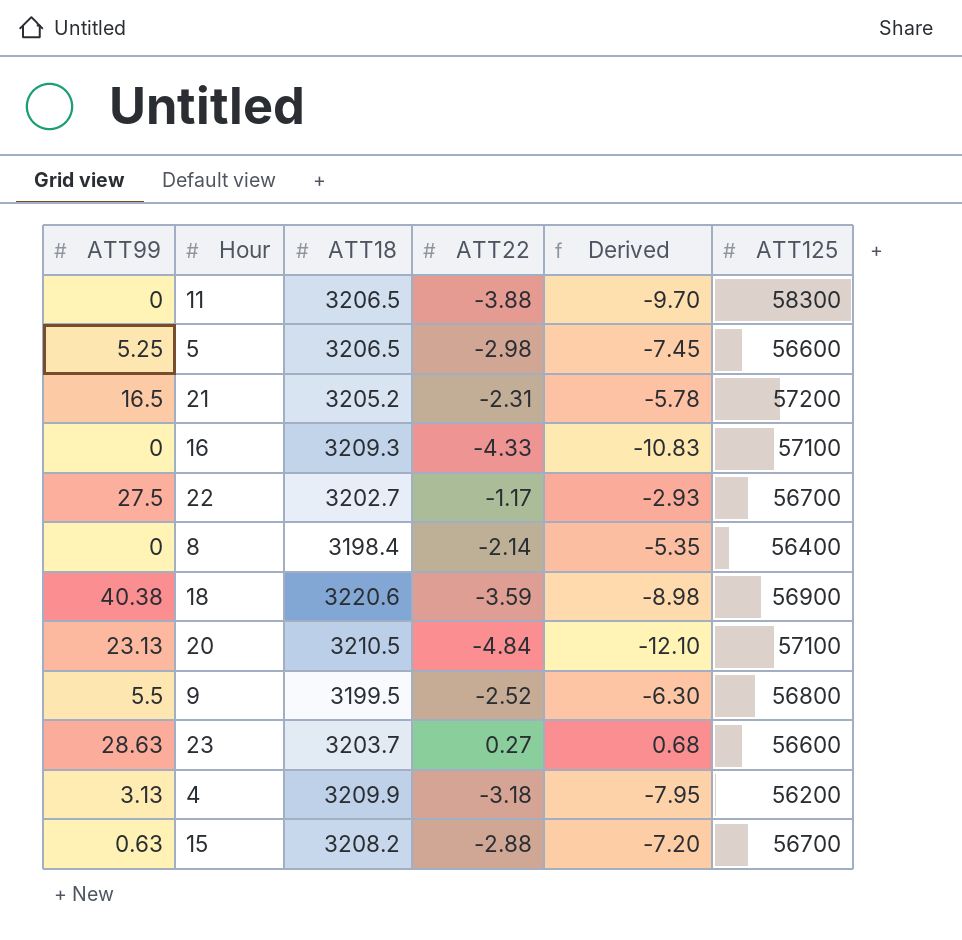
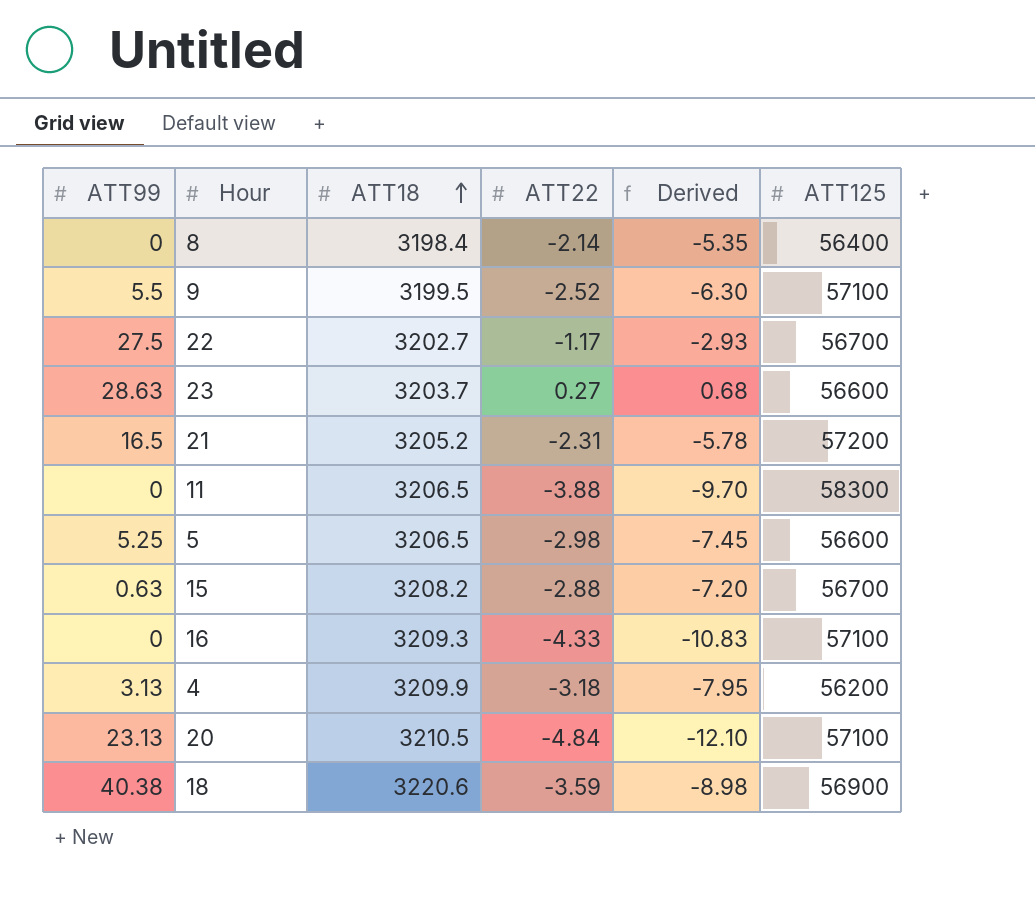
row order: none -> ATT18 ascending
9 | ATT125: 56800 -> 57100

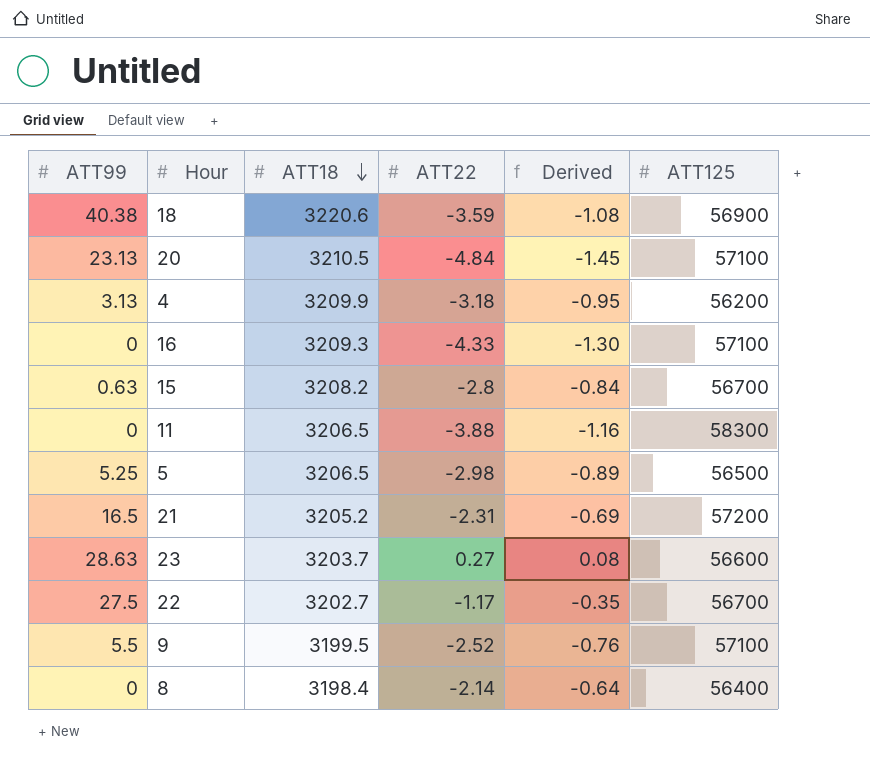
row order: ATT18 ascending -> ATT18 descending
column Derived | formula: [ATT22] * 2.5 -> [ATT22] * 0.3
15 | ATT22: -2.88 -> -2.8
5 | ATT125: 56600 -> 56500

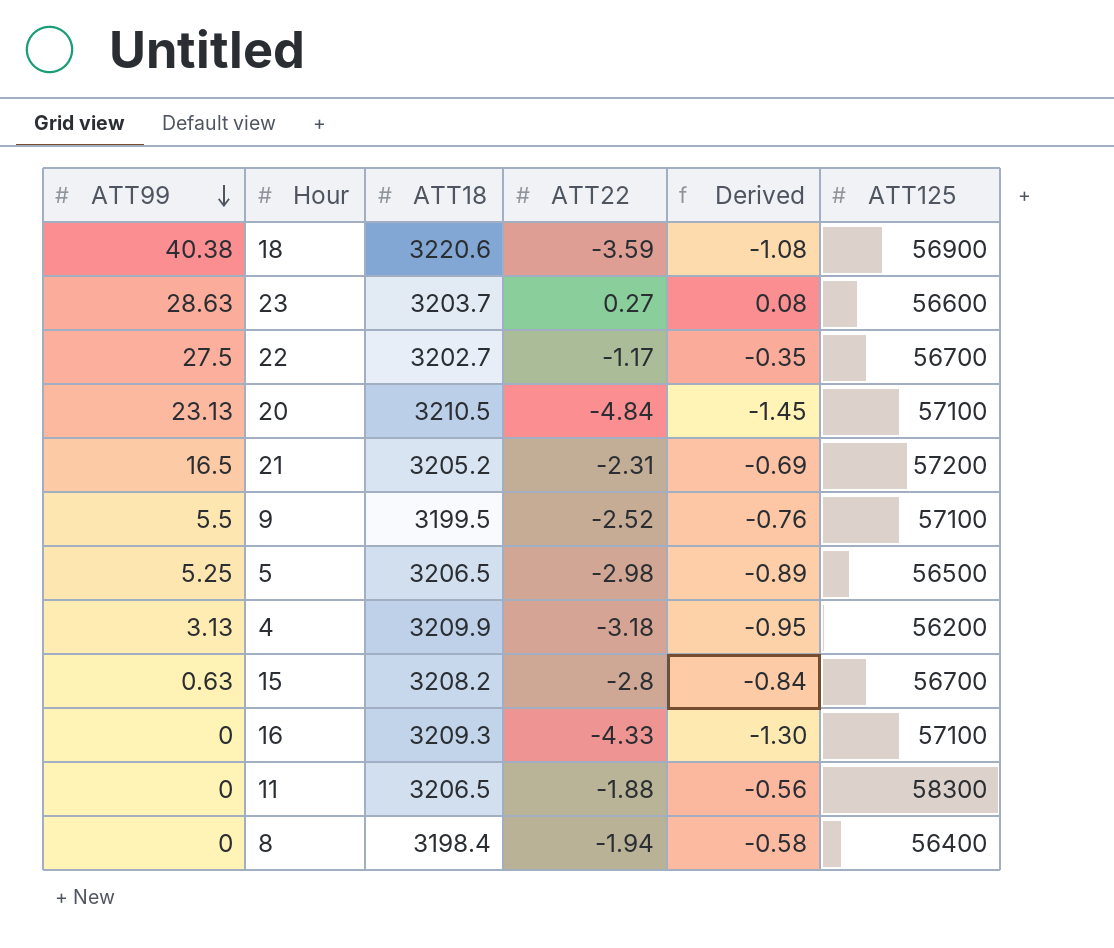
row order: ATT18 descending -> ATT99 descending
11 | ATT22: -3.88 -> -1.88
11 | Derived: -1.16 -> -0.56
8 | ATT22: -2.14 -> -1.94
8 | Derived: -0.64 -> -0.58

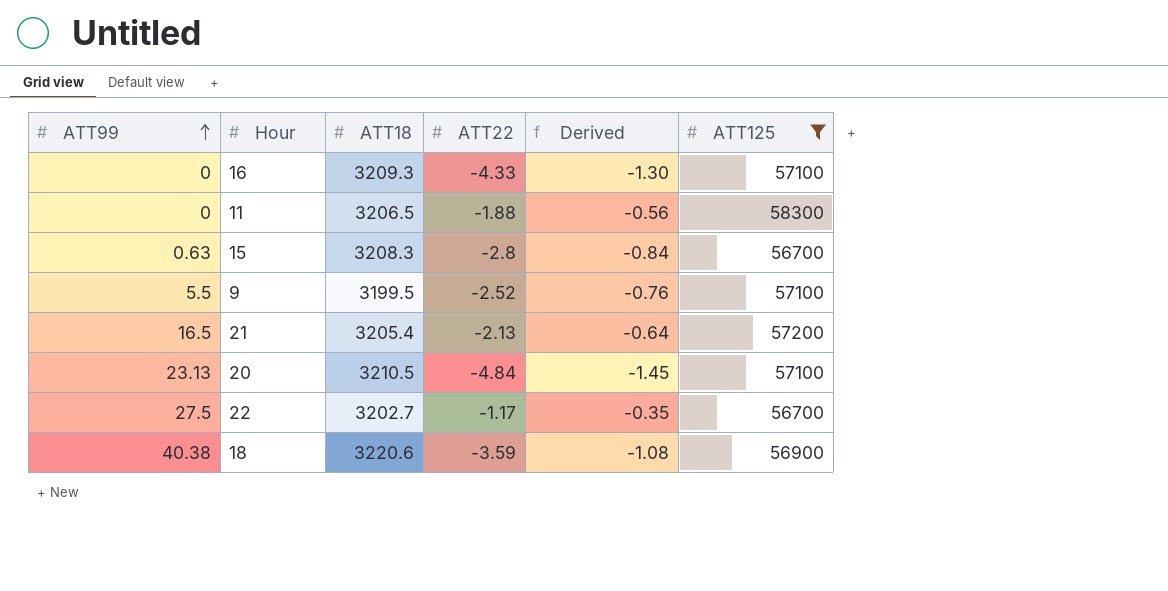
filter: none -> ATT125 >= 56700
row order: ATT99 descending -> ATT99 ascending
15 | ATT18: 3208.2 -> 3208.3
21 | ATT18: 3205.2 -> 3205.4
21 | ATT22: -2.31 -> -2.13
21 | Derived: -0.69 -> -0.64

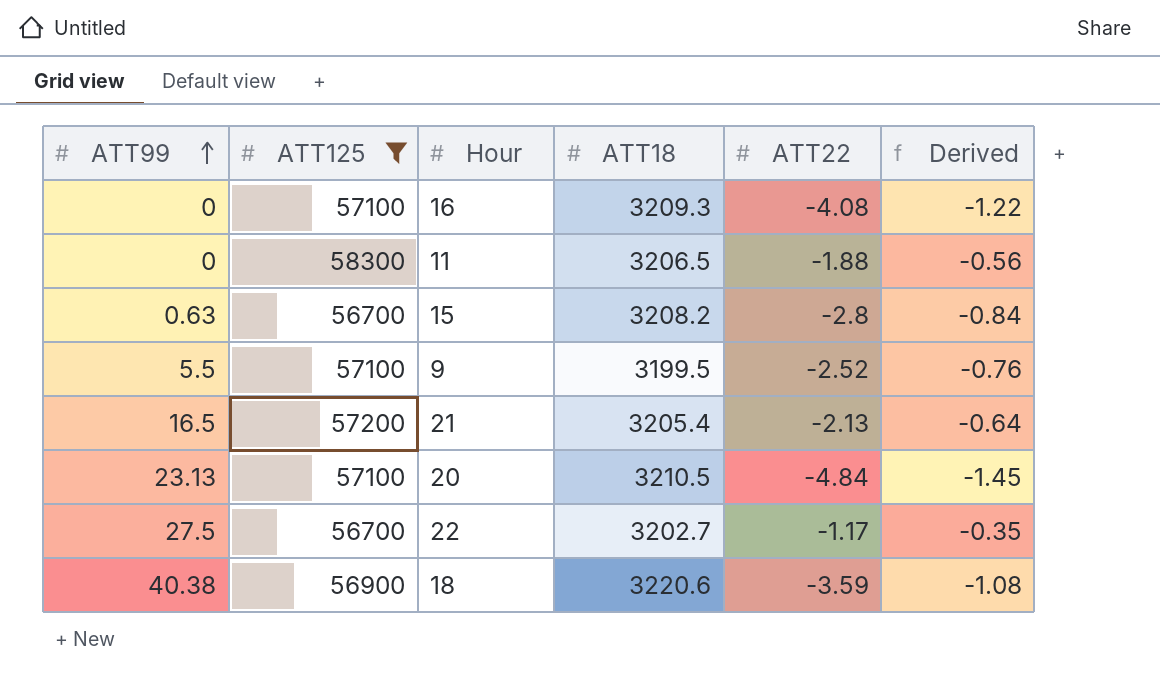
column ATT125 | position: 6 -> 2
16 | ATT22: -4.33 -> -4.08
16 | Derived: -1.30 -> -1.22
15 | ATT18: 3208.3 -> 3208.2

